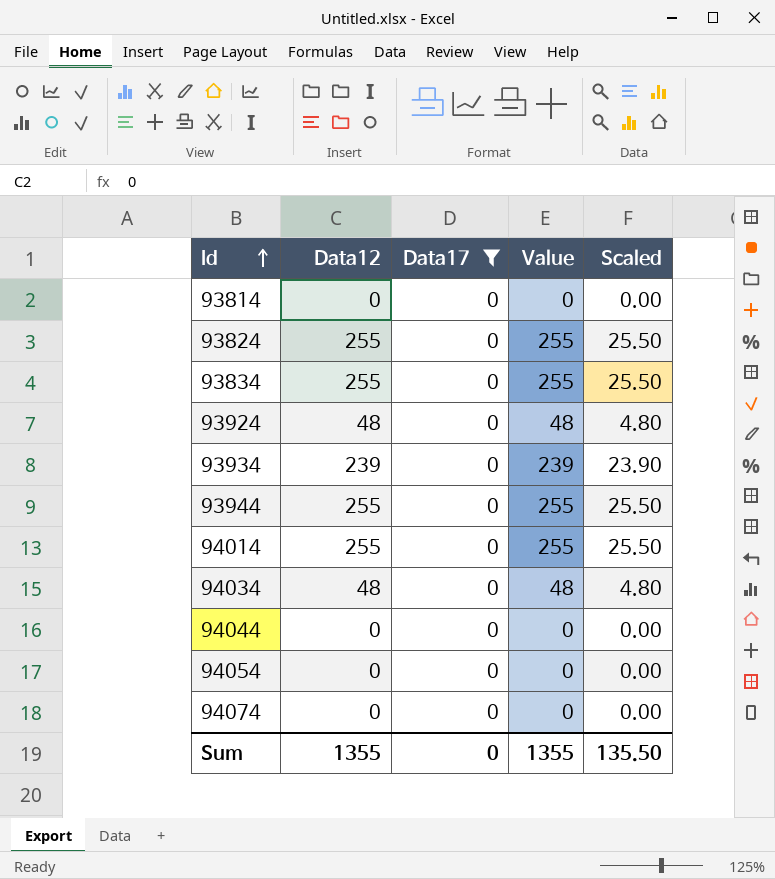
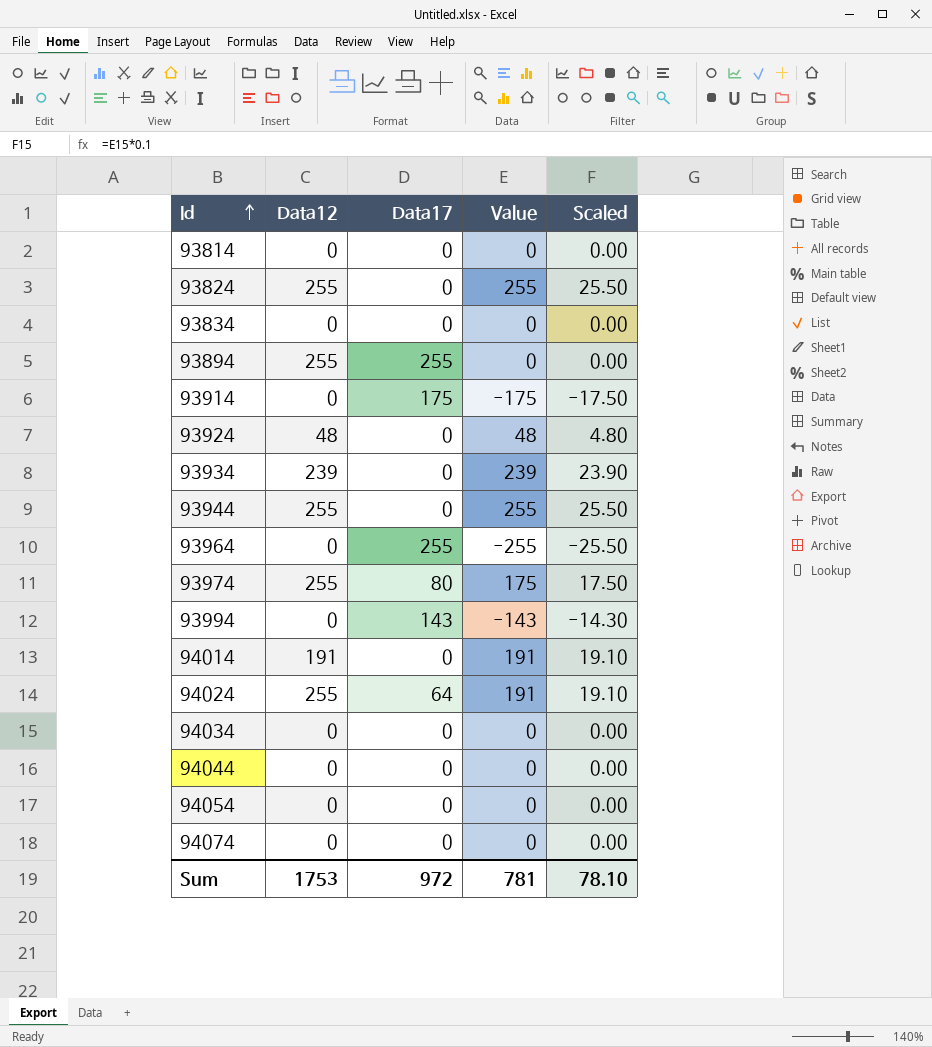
filter: Data17 = 0 -> none
93834 | Data12: 255 -> 0
93834 | Value: 255 -> 0
93834 | Scaled: 25.50 -> 0.00
94014 | Data12: 255 -> 191
94014 | Value: 255 -> 191
94014 | Scaled: 25.50 -> 19.10
94034 | Data12: 48 -> 0
94034 | Value: 48 -> 0
94034 | Scaled: 4.80 -> 0.00
Sum | Data12: 1355 -> 1753
Sum | Data17: 0 -> 972
Sum | Value: 1355 -> 781
Sum | Scaled: 135.50 -> 78.10

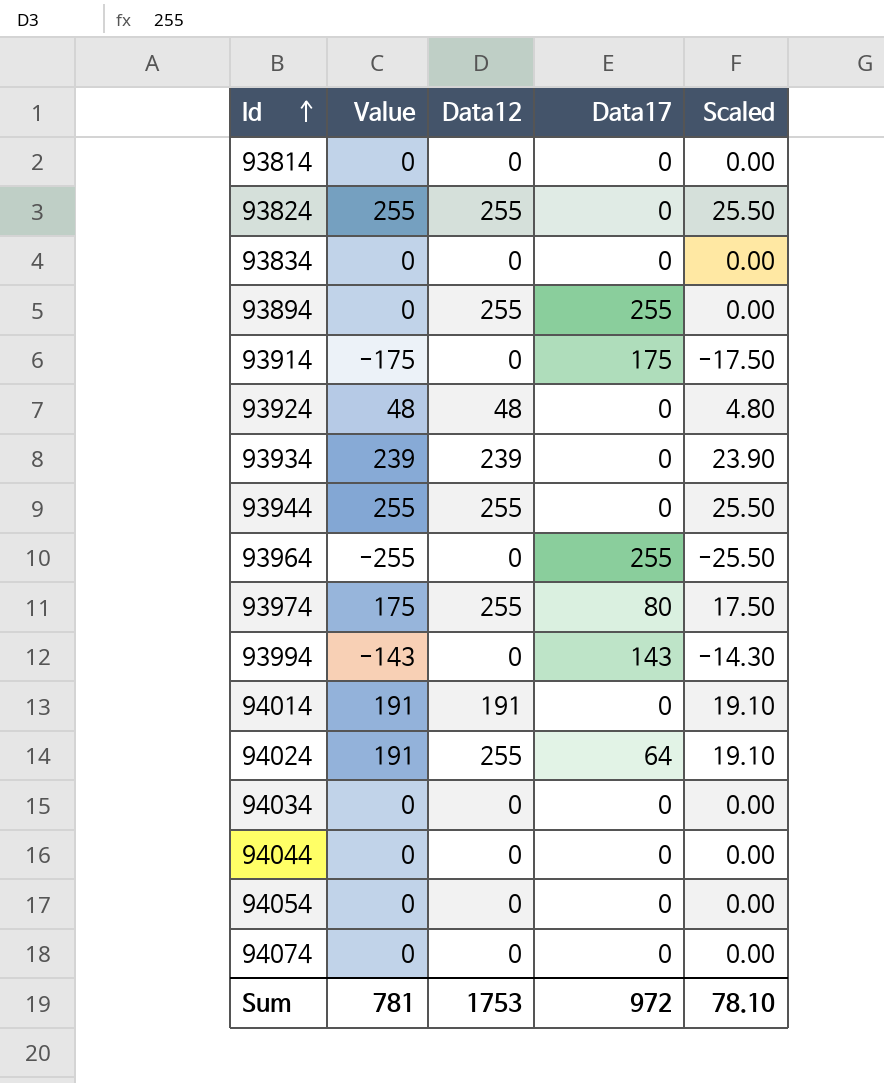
column Value | position: 4 -> 2

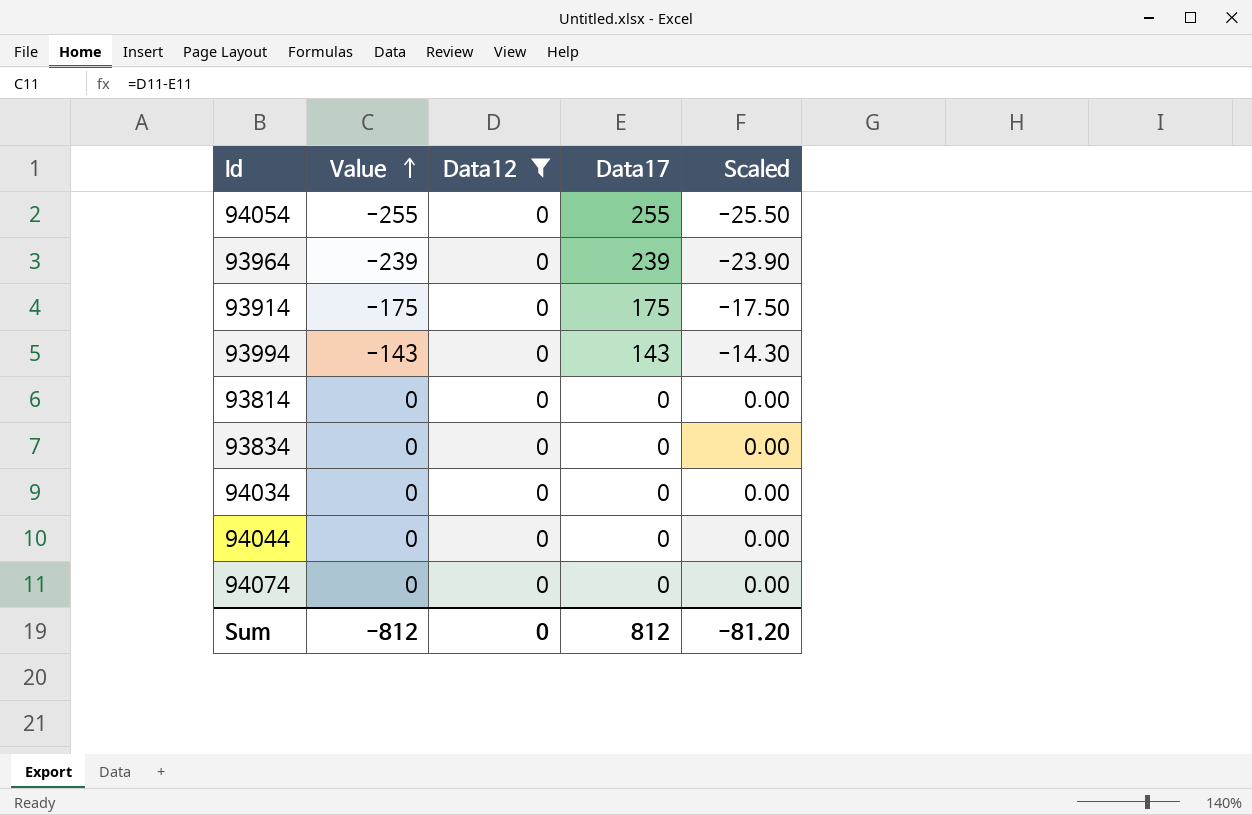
filter: none -> Data12 = 0
row order: Id ascending -> Value ascending
94054 | Value: 0 -> -255
94054 | Data17: 0 -> 255
94054 | Scaled: 0.00 -> -25.50
93964 | Value: -255 -> -239
93964 | Data17: 255 -> 239
93964 | Scaled: -25.50 -> -23.90
Sum | Value: 781 -> -812
Sum | Data12: 1753 -> 0
Sum | Data17: 972 -> 812
Sum | Scaled: 78.10 -> -81.20

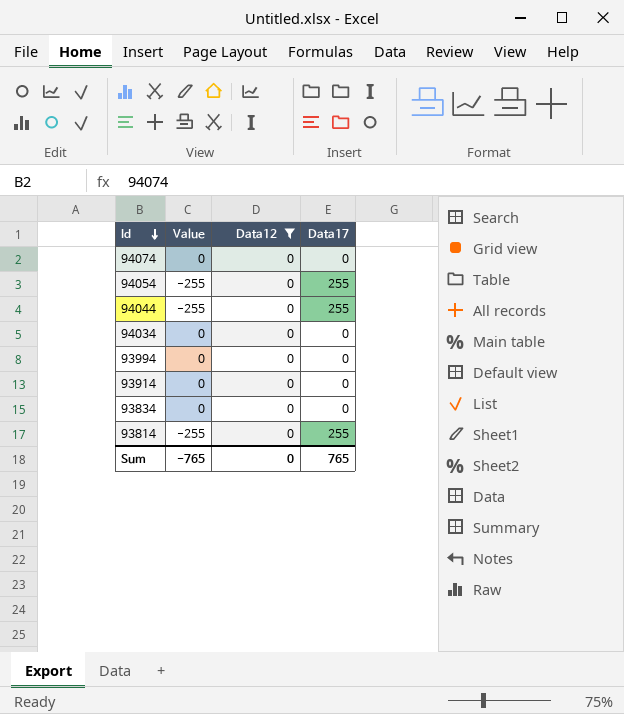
row order: Value ascending -> Id descending
column Scaled | formula: [Value] * 0.1 -> none
row 93964: -239 | 0 | 239 | -23.90 -> none
94044 | Value: 0 -> -255
94044 | Data17: 0 -> 255
93994 | Value: -143 -> 0
93994 | Data17: 143 -> 0
93914 | Value: -175 -> 0
93914 | Data17: 175 -> 0
93814 | Value: 0 -> -255
93814 | Data17: 0 -> 255
Sum | Value: -812 -> -765
Sum | Data17: 812 -> 765

